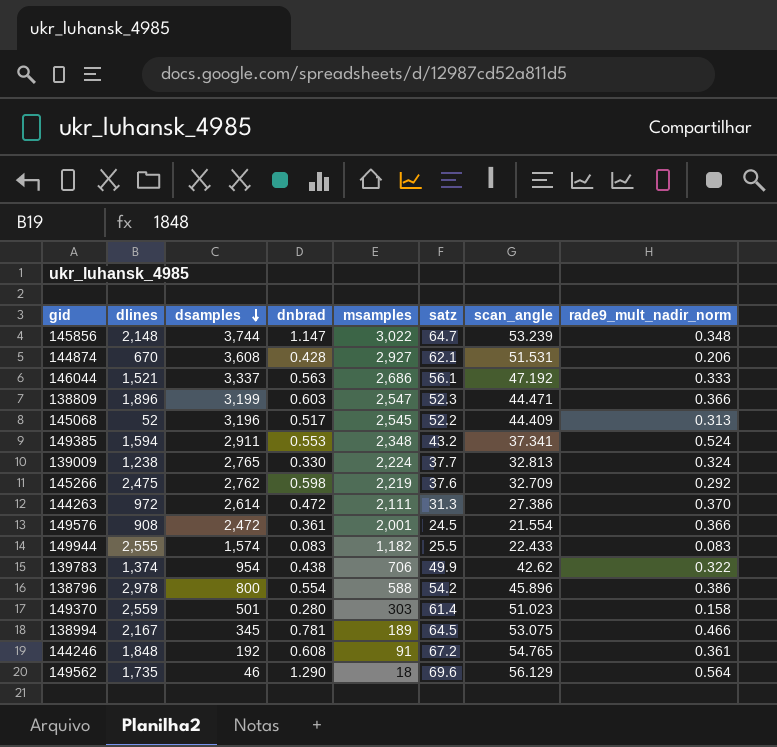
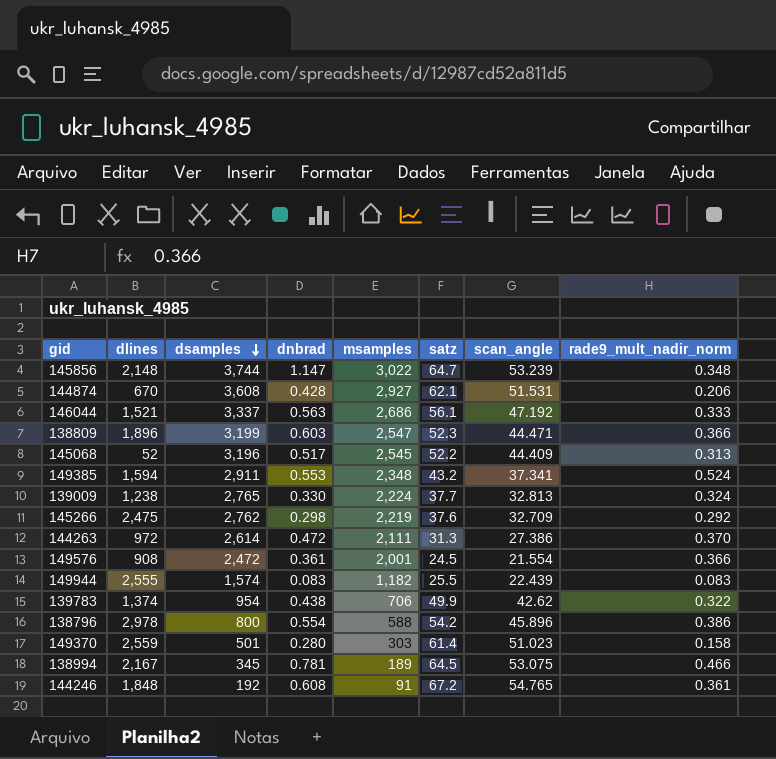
row 149562: 1,735 | 46 | 1.290 | 18 | 69.6 | 56.129 | 0.564 -> none
145266 | dnbrad: 0.598 -> 0.298
149944 | scan_angle: 22.433 -> 22.439

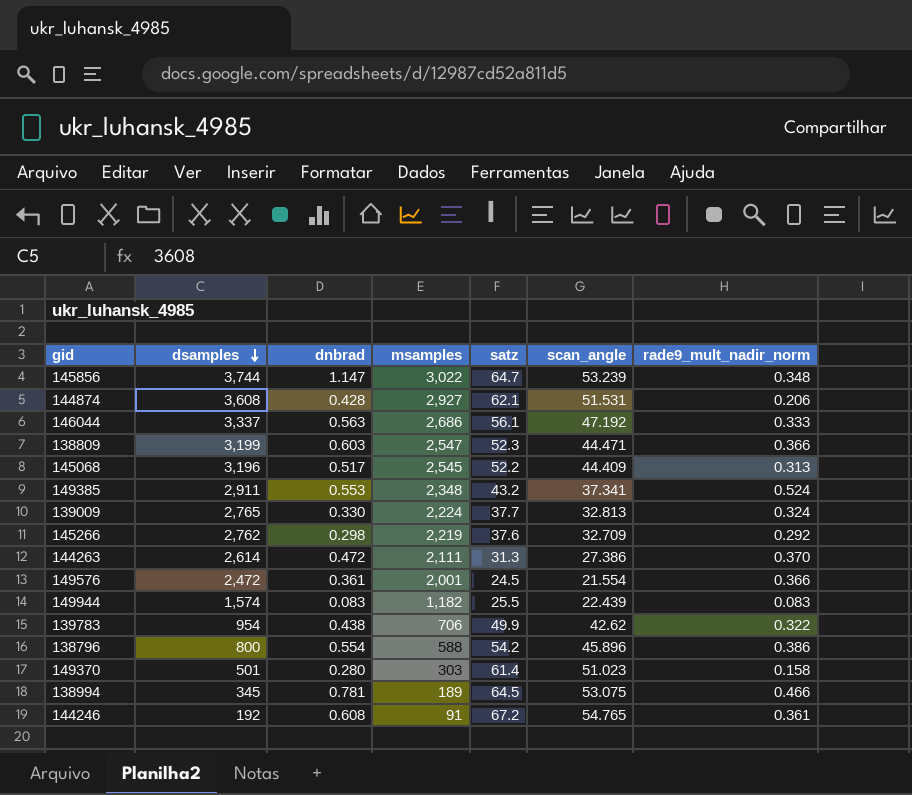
column dlines | position: 2 -> none

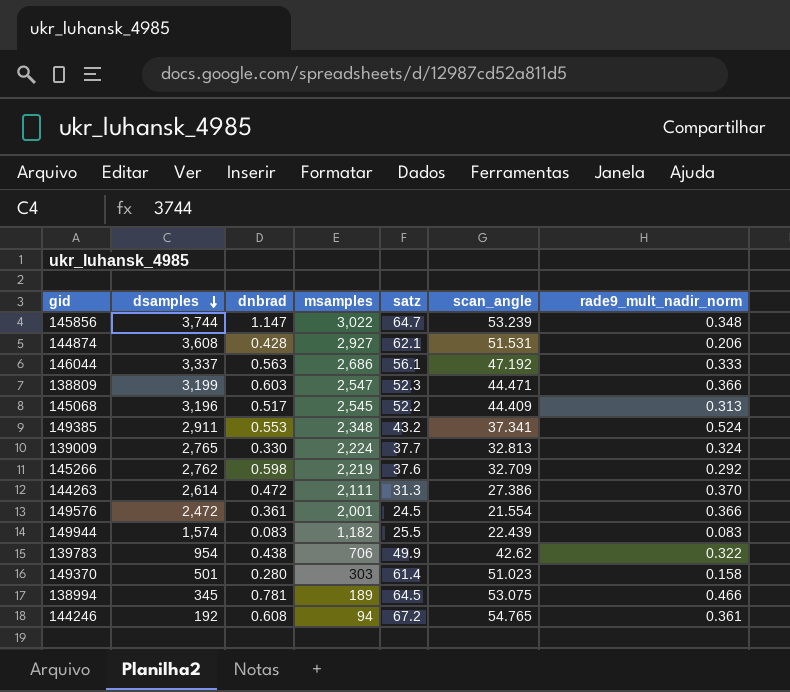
row 138796: 800 | 0.554 | 588 | 54.2 | 45.896 | 0.386 -> none
145266 | dnbrad: 0.298 -> 0.598
144246 | msamples: 91 -> 94

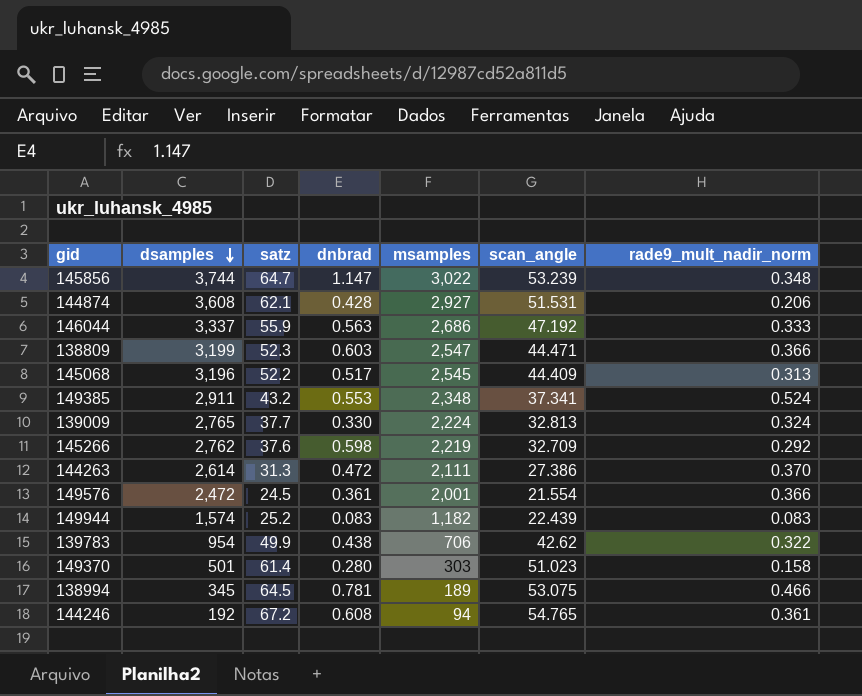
column satz | position: 5 -> 3
146044 | satz: 56.1 -> 55.9
149944 | satz: 25.5 -> 25.2

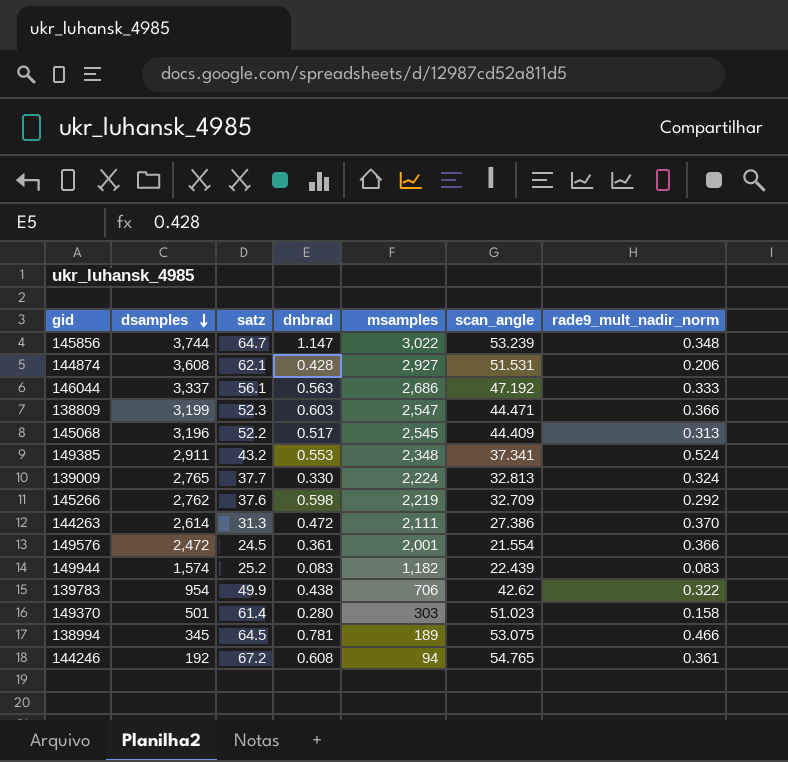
146044 | satz: 55.9 -> 56.1

